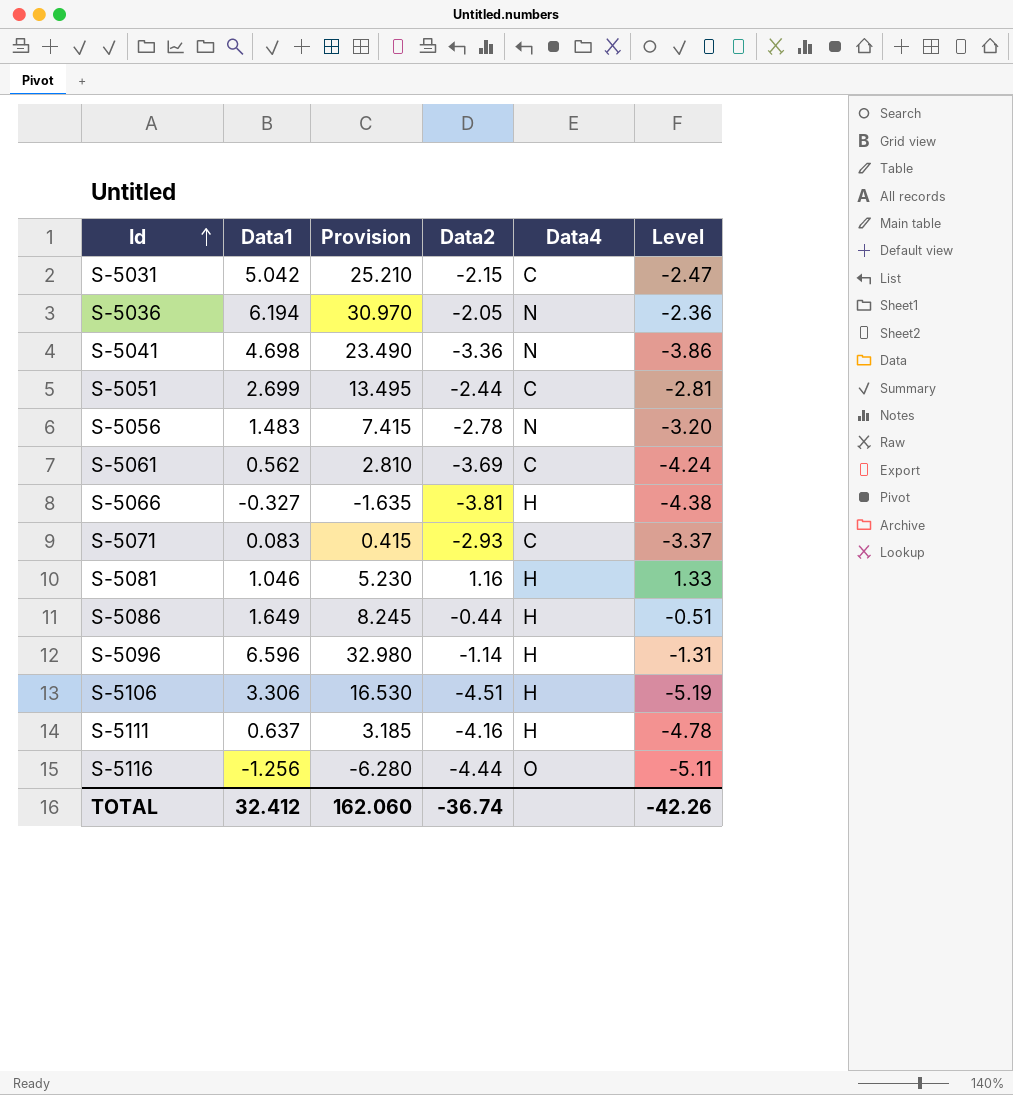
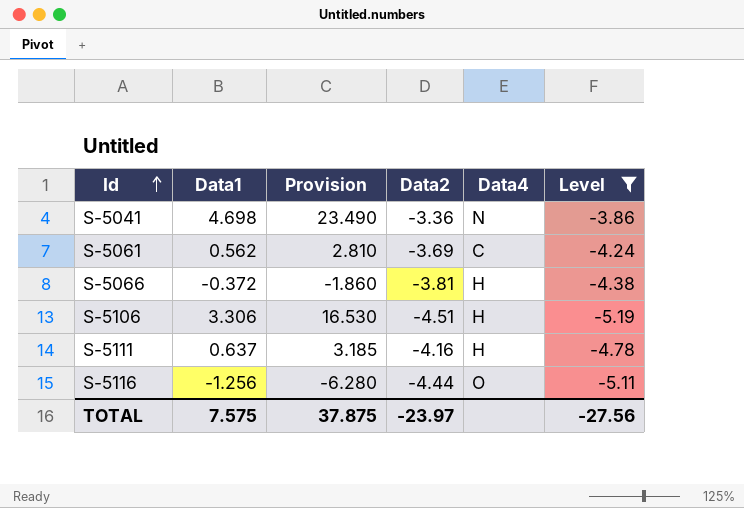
filter: none -> Level <= -3.86
S-5066 | Data1: -0.327 -> -0.372
S-5066 | Provision: -1.635 -> -1.860
TOTAL | Data1: 32.412 -> 7.575
TOTAL | Provision: 162.060 -> 37.875
TOTAL | Data2: -36.74 -> -23.97
TOTAL | Level: -42.26 -> -27.56

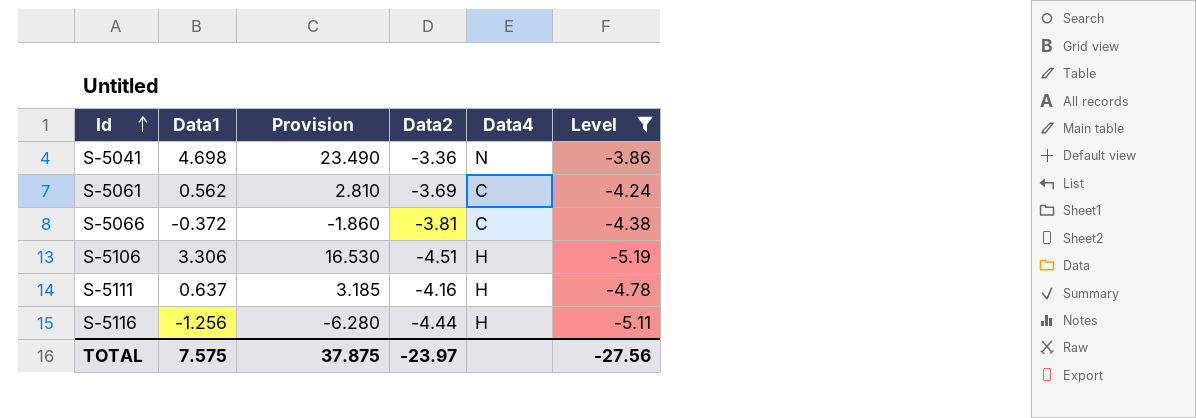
S-5066 | Data4: H -> C
S-5116 | Data4: O -> H

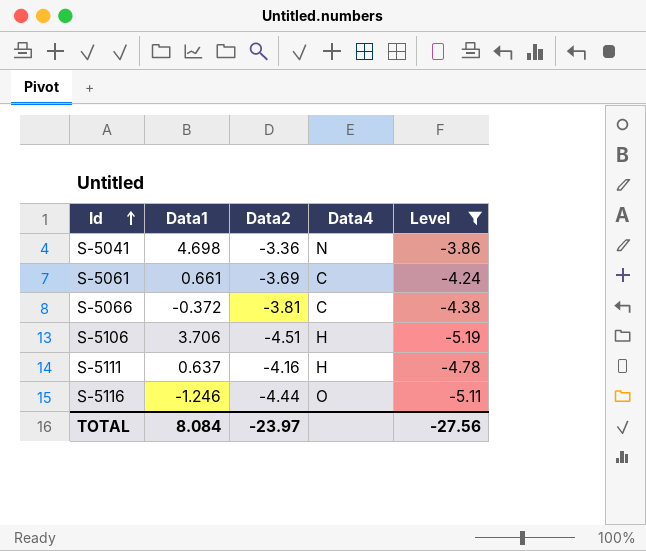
column Provision | formula: [Data1] * 5 -> none
S-5061 | Data1: 0.562 -> 0.661
S-5106 | Data1: 3.306 -> 3.706
S-5116 | Data1: -1.256 -> -1.246
S-5116 | Data4: H -> O
TOTAL | Data1: 7.575 -> 8.084

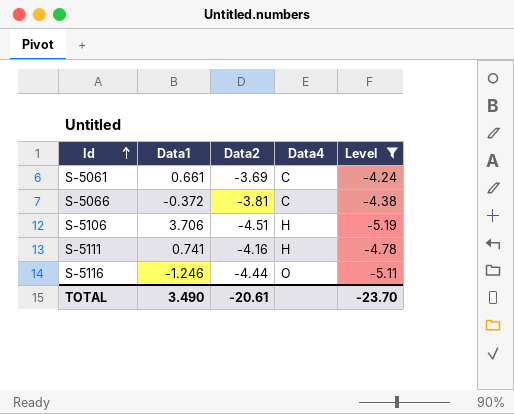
row S-5041: 4.698 | -3.36 | N | -3.86 -> none
S-5111 | Data1: 0.637 -> 0.741
TOTAL | Data1: 8.084 -> 3.490
TOTAL | Data2: -23.97 -> -20.61
TOTAL | Level: -27.56 -> -23.70

